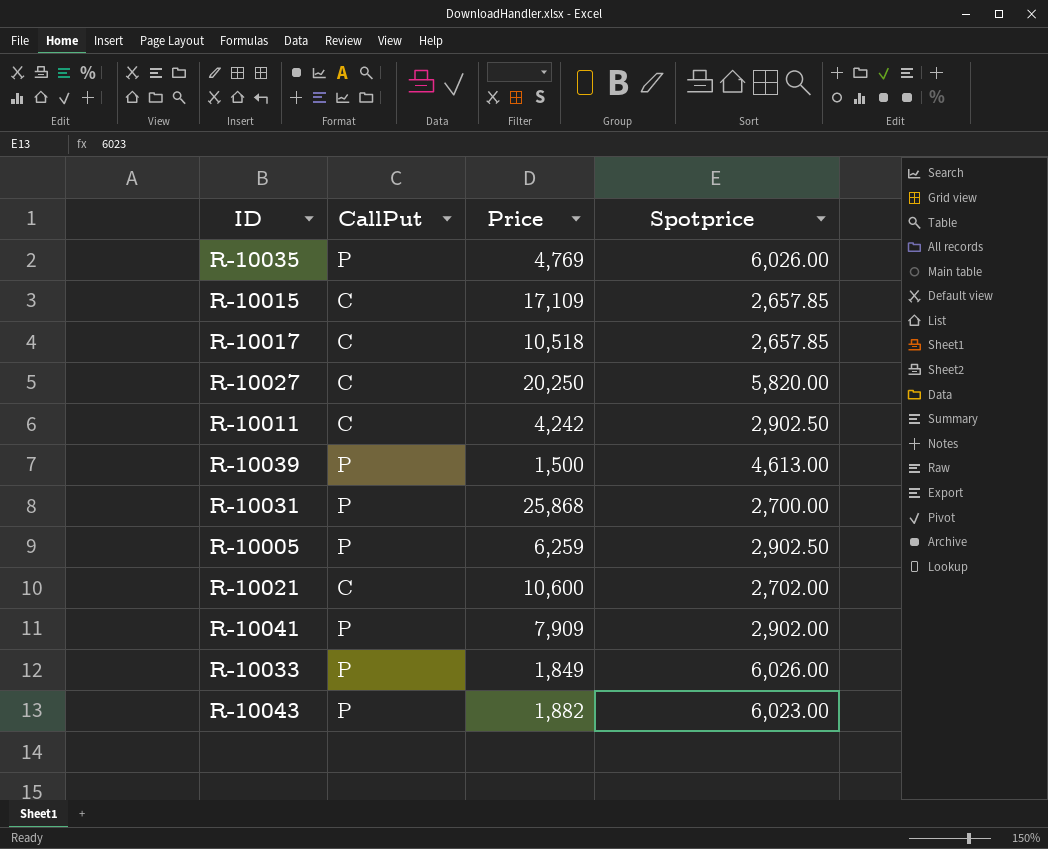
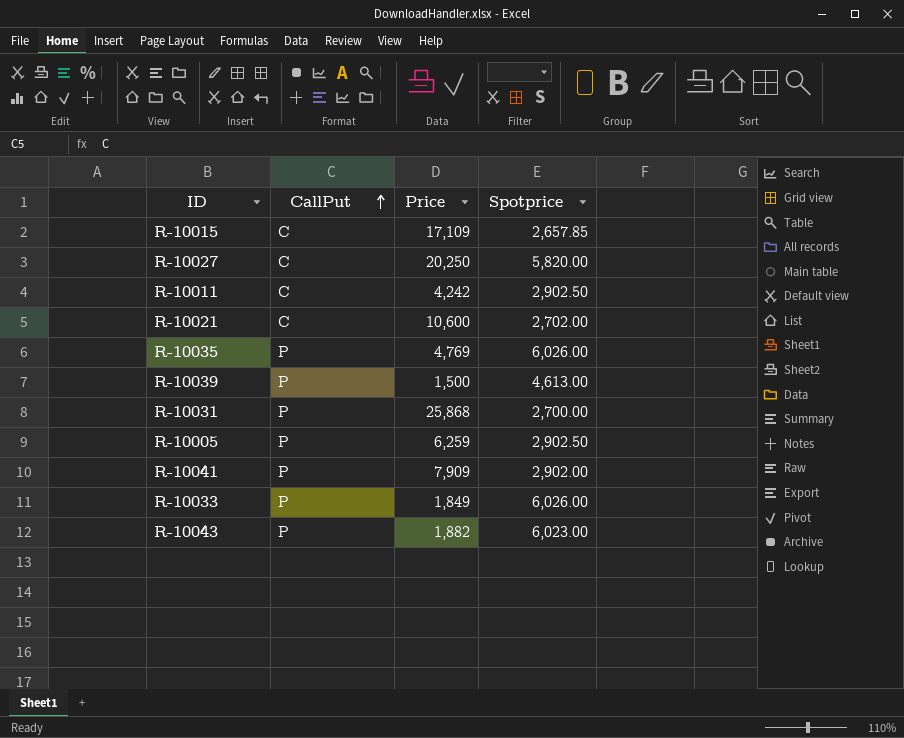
row order: none -> CallPut ascending
row R-10017: C | 10,518 | 2,657.85 -> none

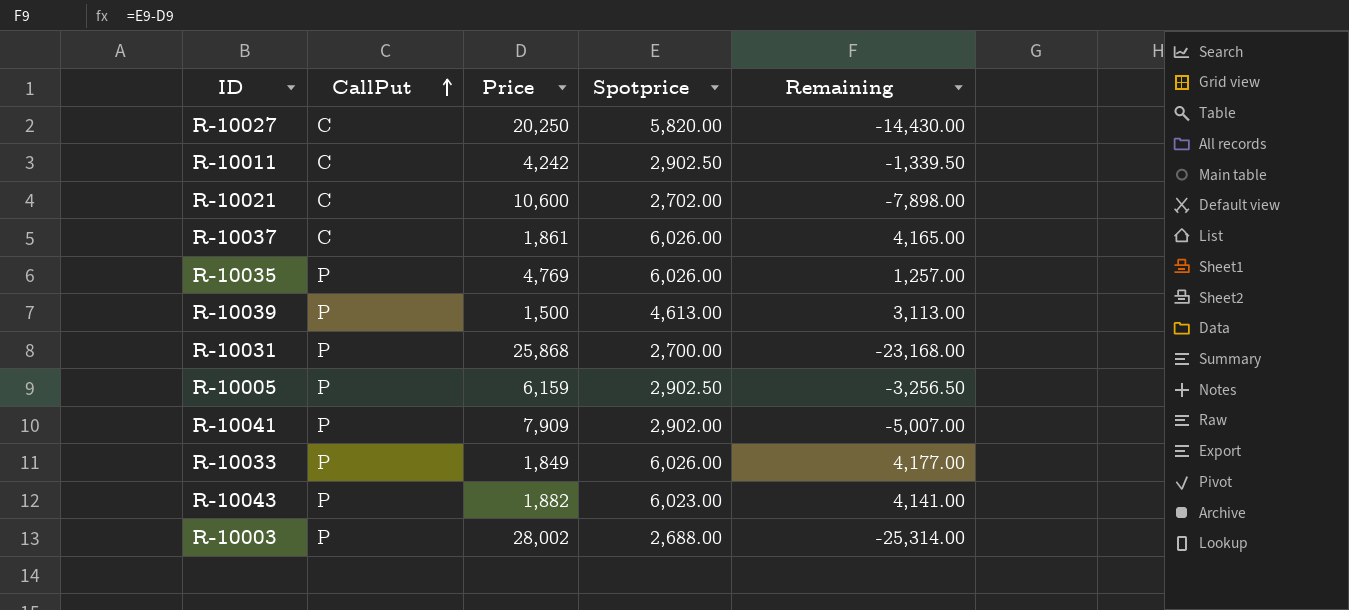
column Remaining | formula: none -> [Spotprice] - [Price]
row R-10015: C | 17,109 | 2,657.85 -> none
row R-10037: none -> C | 1,861 | 6,026.00 | 4,165.00
R-10005 | Price: 6,259 -> 6,159
row R-10003: none -> P | 28,002 | 2,688.00 | -25,314.00

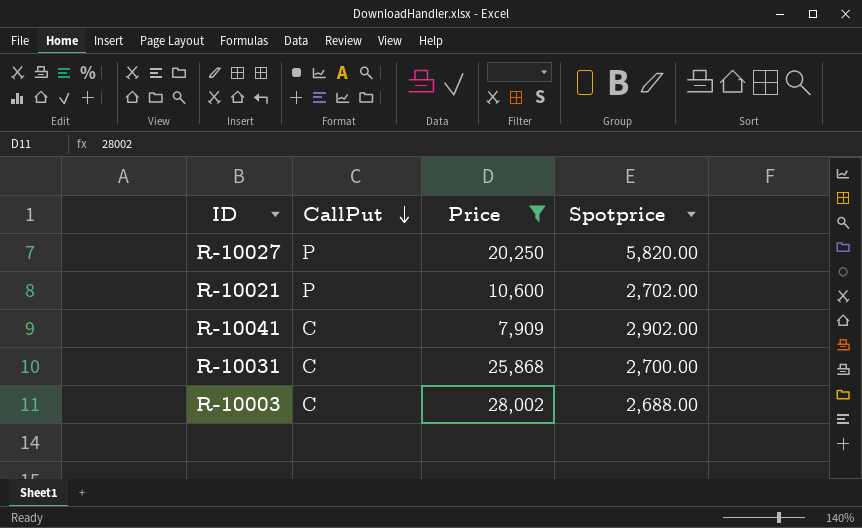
filter: none -> Price >= 7,909
row order: CallPut ascending -> CallPut descending
column Remaining | formula: [Spotprice] - [Price] -> none
R-10027 | CallPut: C -> P
R-10021 | CallPut: C -> P
R-10041 | CallPut: P -> C
R-10031 | CallPut: P -> C
R-10003 | CallPut: P -> C

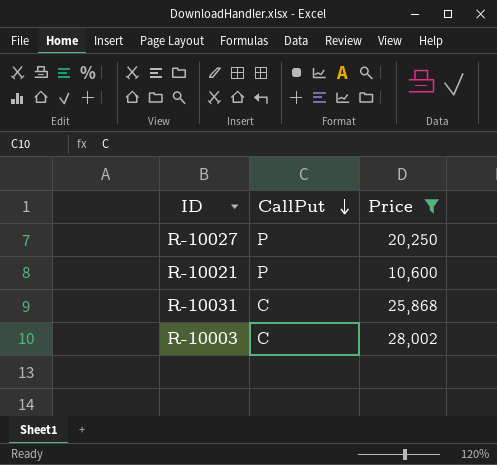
column Spotprice | position: 4 -> none
row R-10041: C | 7,909 | 2,902.00 -> none

